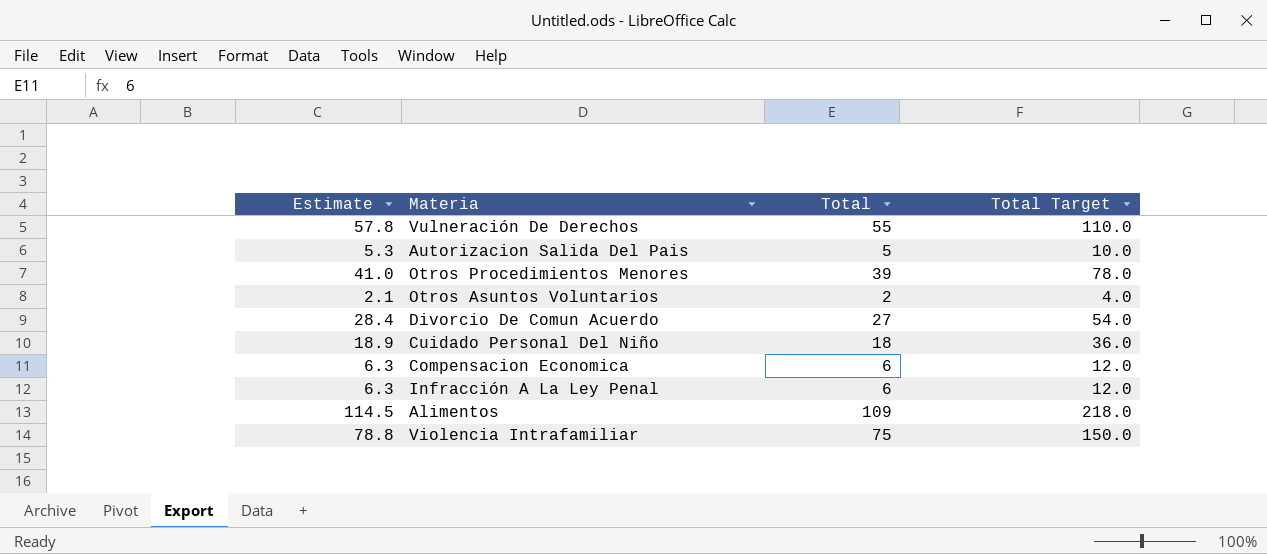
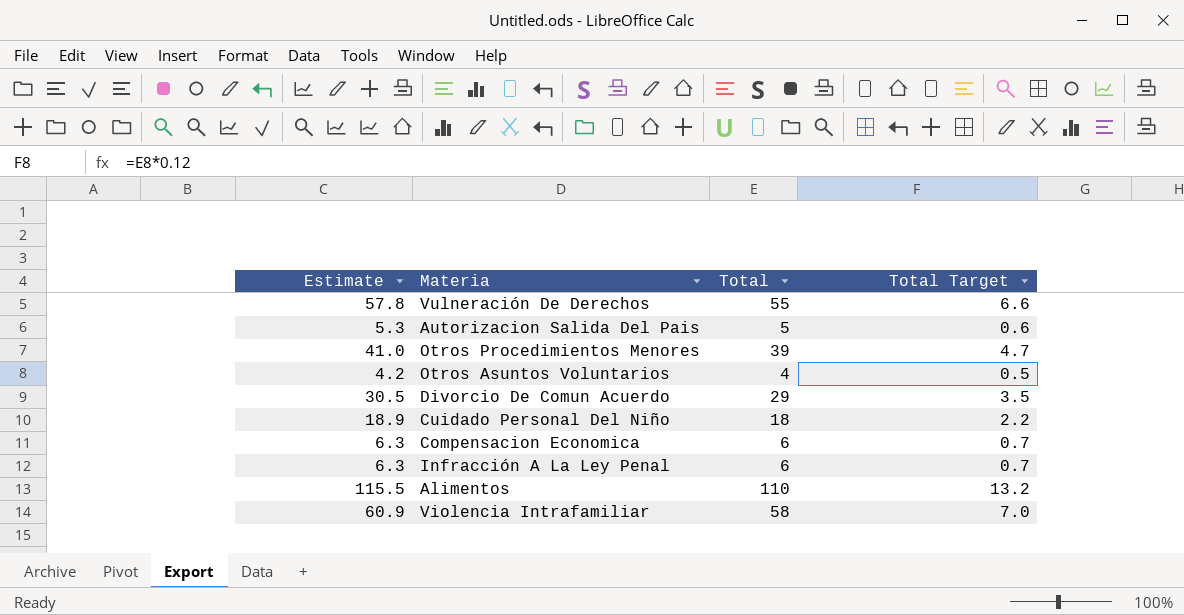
column Total Target | formula: [Total] * 2 -> [Total] * 0.12
Otros Asuntos Voluntarios | Estimate: 2.1 -> 4.2
Otros Asuntos Voluntarios | Total: 2 -> 4
Divorcio De Comun Acuerdo | Estimate: 28.4 -> 30.5
Divorcio De Comun Acuerdo | Total: 27 -> 29
Alimentos | Estimate: 114.5 -> 115.5
Alimentos | Total: 109 -> 110
Violencia Intrafamiliar | Estimate: 78.8 -> 60.9
Violencia Intrafamiliar | Total: 75 -> 58

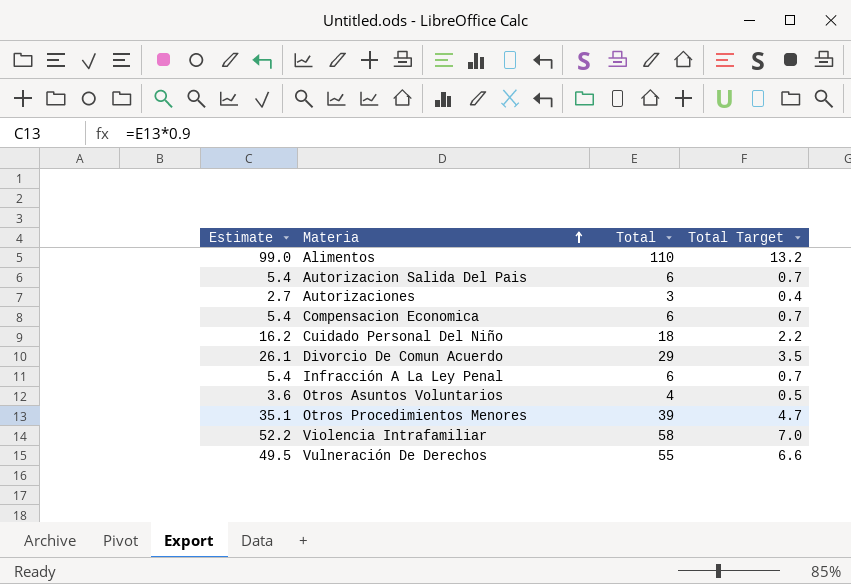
row order: none -> Materia ascending
column Estimate | formula: [Total] * 1.05 -> [Total] * 0.9
Autorizacion Salida Del Pais | Total: 5 -> 6
Autorizacion Salida Del Pais | Total Target: 0.6 -> 0.7
row Autorizaciones: none -> 2.7 | 3 | 0.4

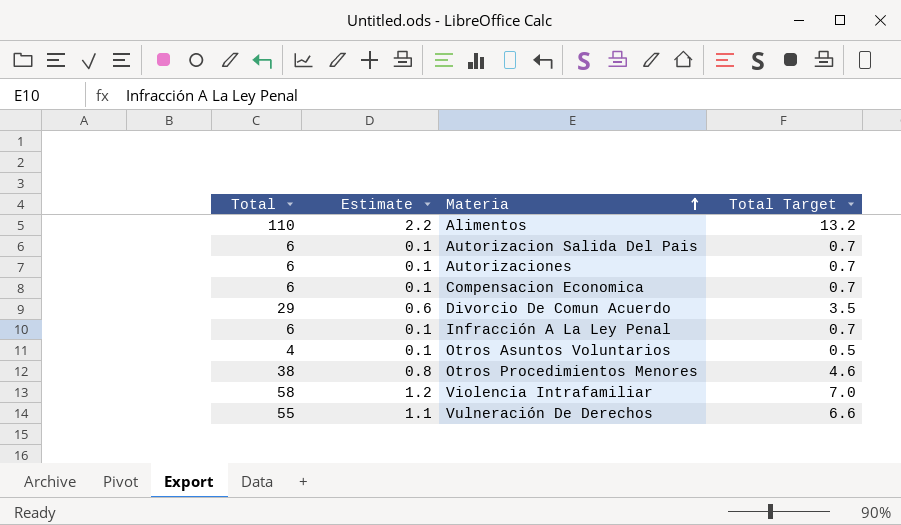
column Total | position: 3 -> 1
column Estimate | formula: [Total] * 0.9 -> [Total] * 0.02
row Cuidado Personal Del Niño: 16.2 | 18 | 2.2 -> none
Autorizaciones | Total: 3 -> 6
Autorizaciones | Total Target: 0.4 -> 0.7
Otros Procedimientos Menores | Total: 39 -> 38
Otros Procedimientos Menores | Total Target: 4.7 -> 4.6

